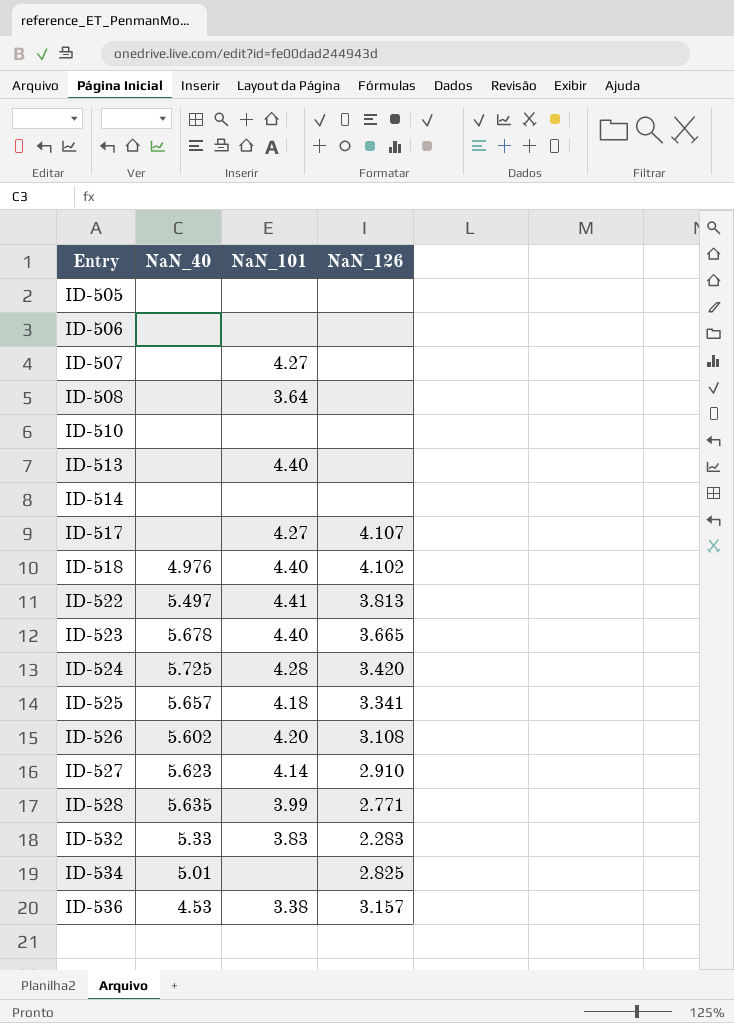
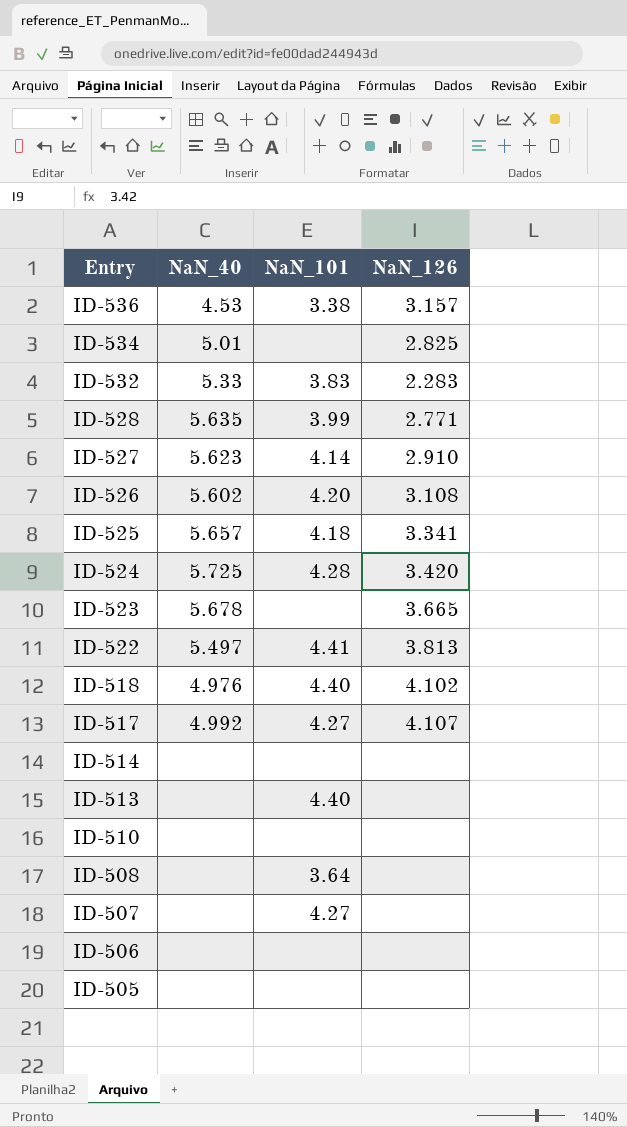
row order: Entry ascending -> Entry descending
ID-523 | NaN_101: 4.40 -> none
ID-517 | NaN_40: none -> 4.992

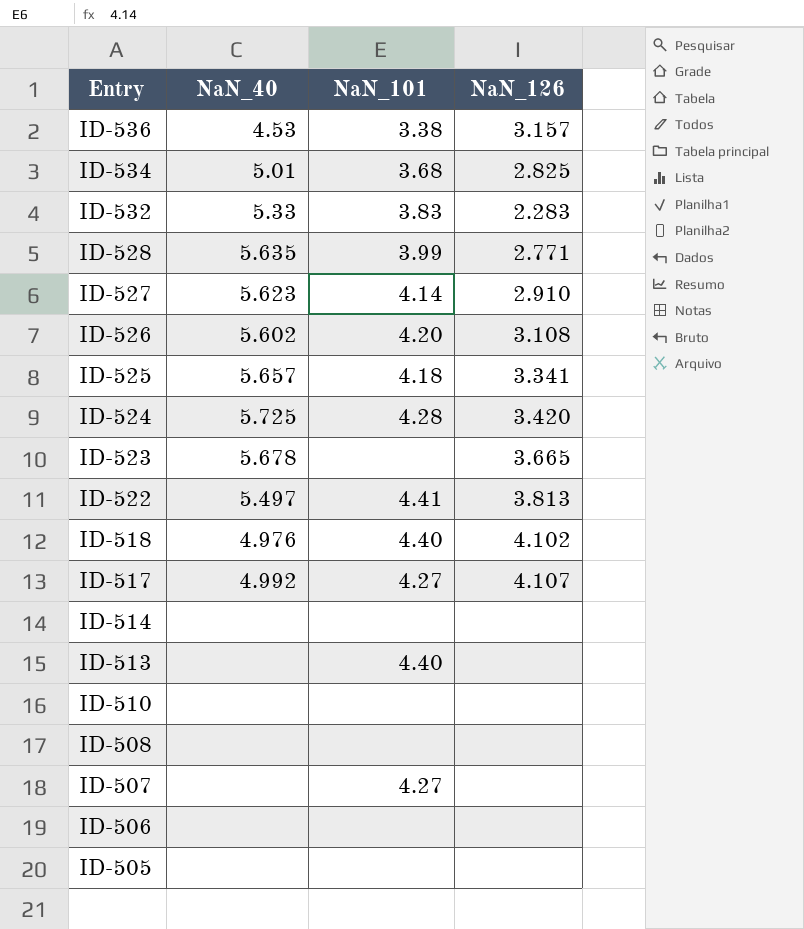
ID-534 | NaN_101: none -> 3.68
ID-508 | NaN_101: 3.64 -> none

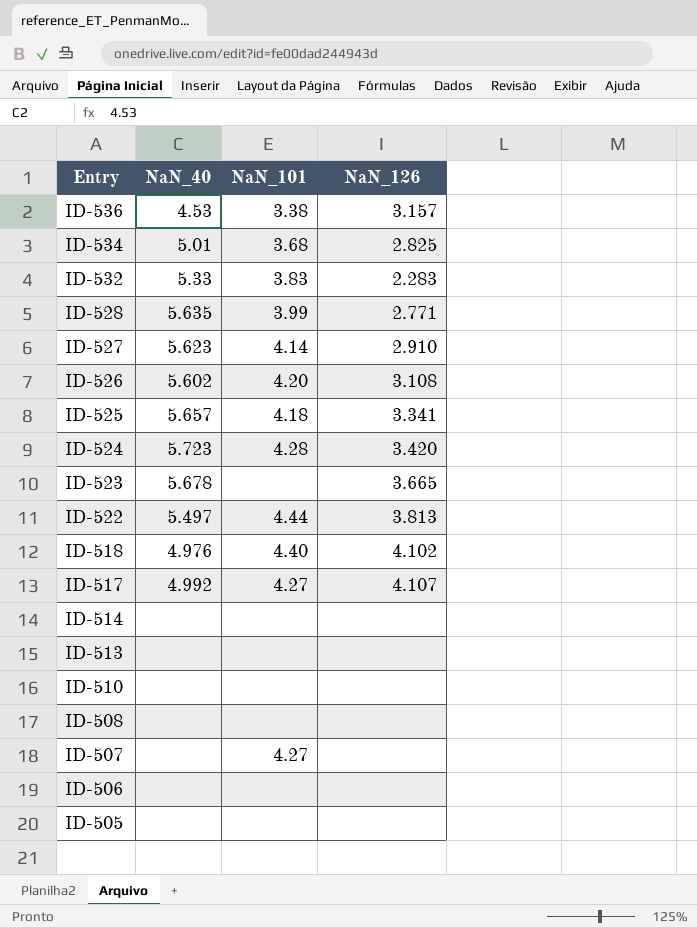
ID-524 | NaN_40: 5.725 -> 5.723
ID-522 | NaN_101: 4.41 -> 4.44
ID-513 | NaN_101: 4.40 -> none

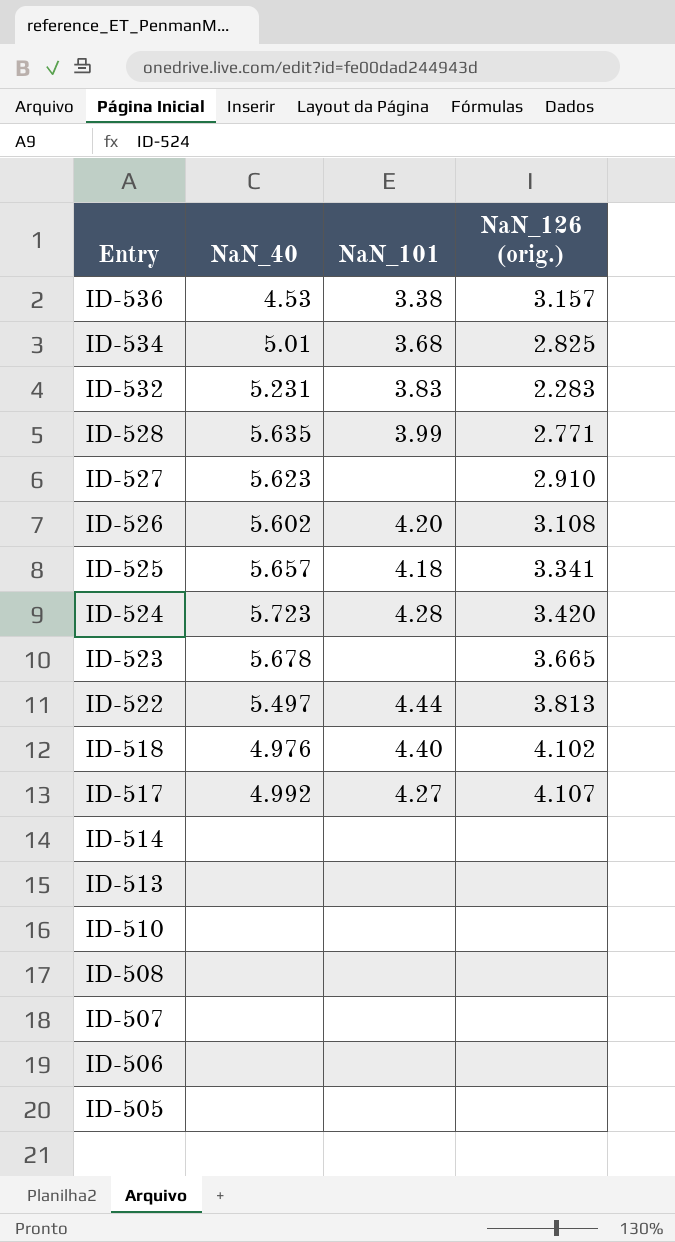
column name: NaN_126 -> NaN_126 (orig.)
ID-532 | NaN_40: 5.33 -> 5.231
ID-527 | NaN_101: 4.14 -> none
ID-507 | NaN_101: 4.27 -> none

